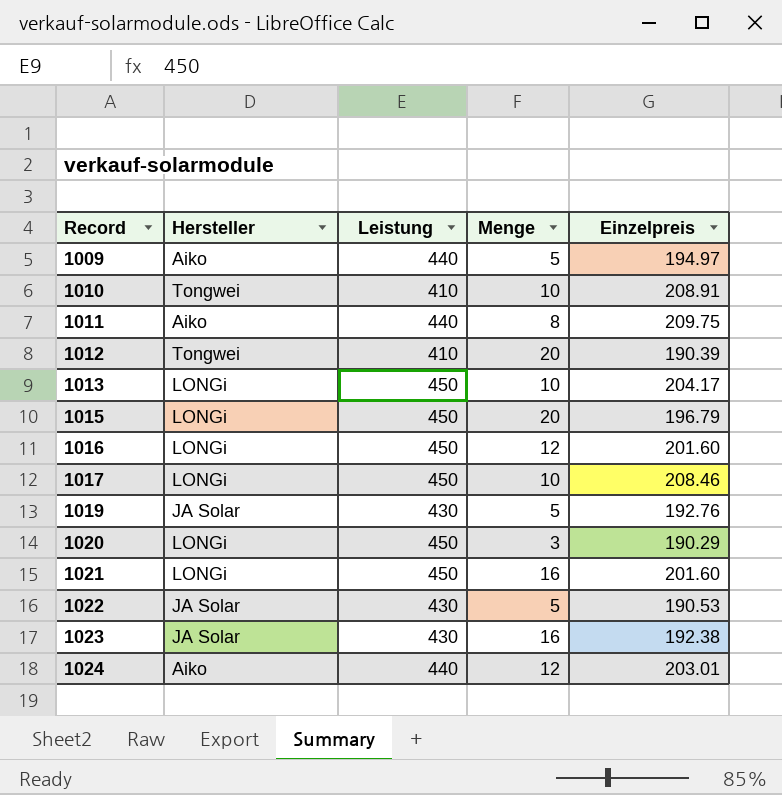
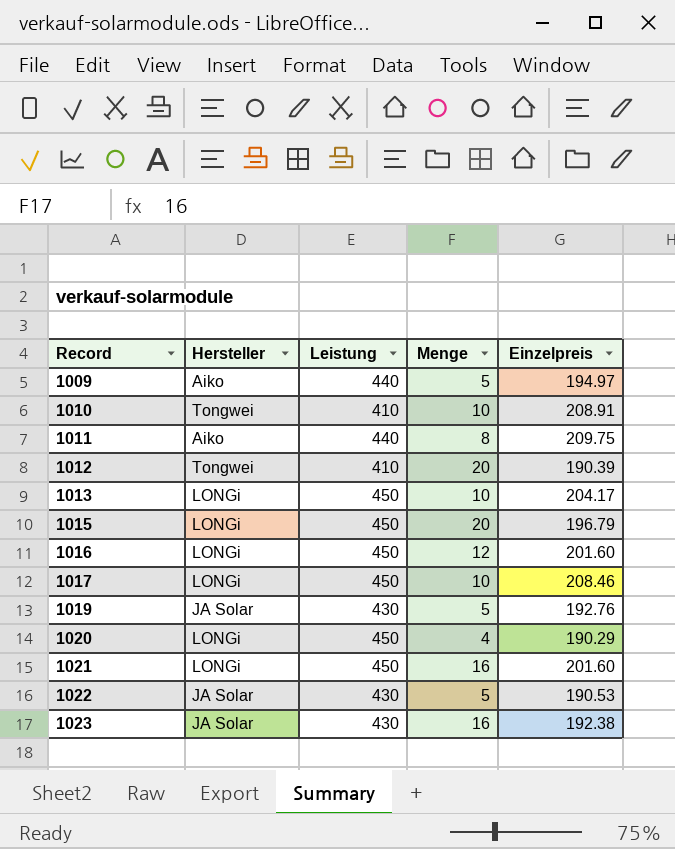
row 1024: Aiko | 440 | 12 | 203.01 -> none
1020 | Menge: 3 -> 4

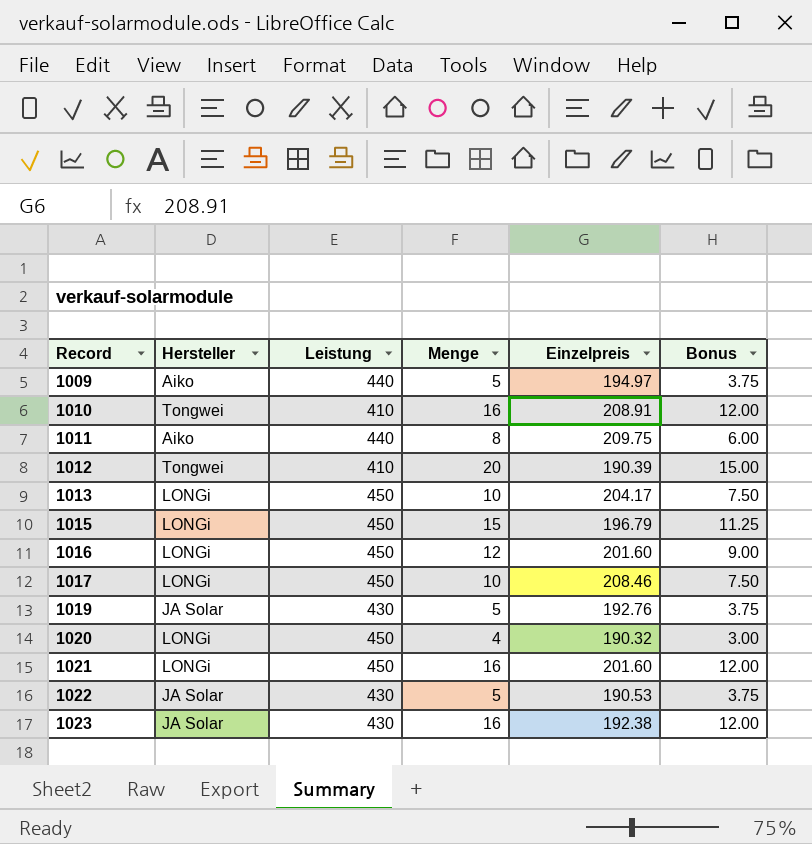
column Bonus | formula: none -> [Menge] * 0.75
1010 | Menge: 10 -> 16
1015 | Menge: 20 -> 15
1020 | Einzelpreis: 190.29 -> 190.32

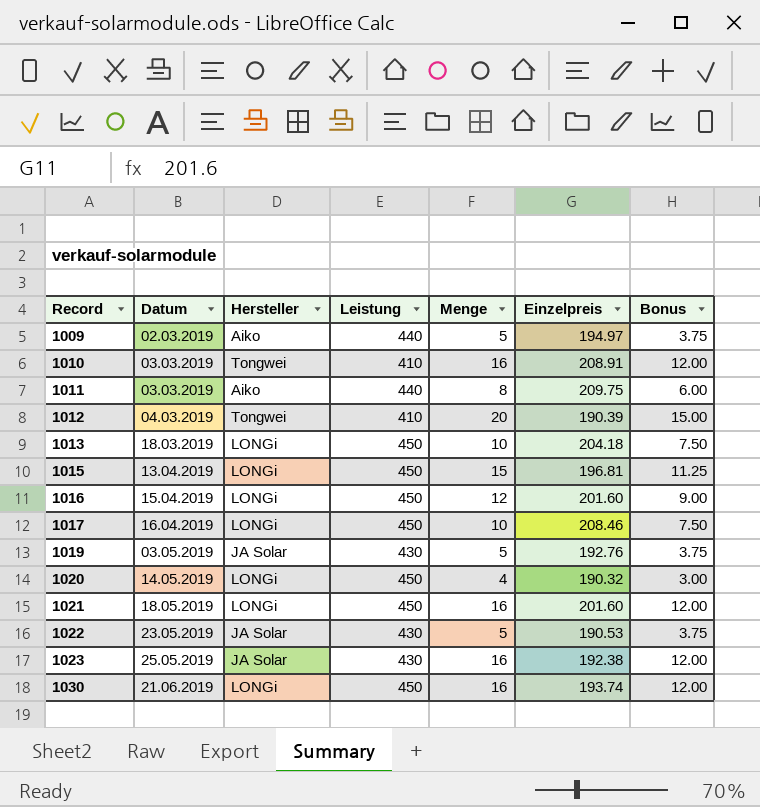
column Datum | position: none -> 2
1013 | Einzelpreis: 204.17 -> 204.18
1015 | Einzelpreis: 196.79 -> 196.81
row 1030: none -> 21.06.2019 | LONGi | 450 | 16 | 193.74 | 12.00

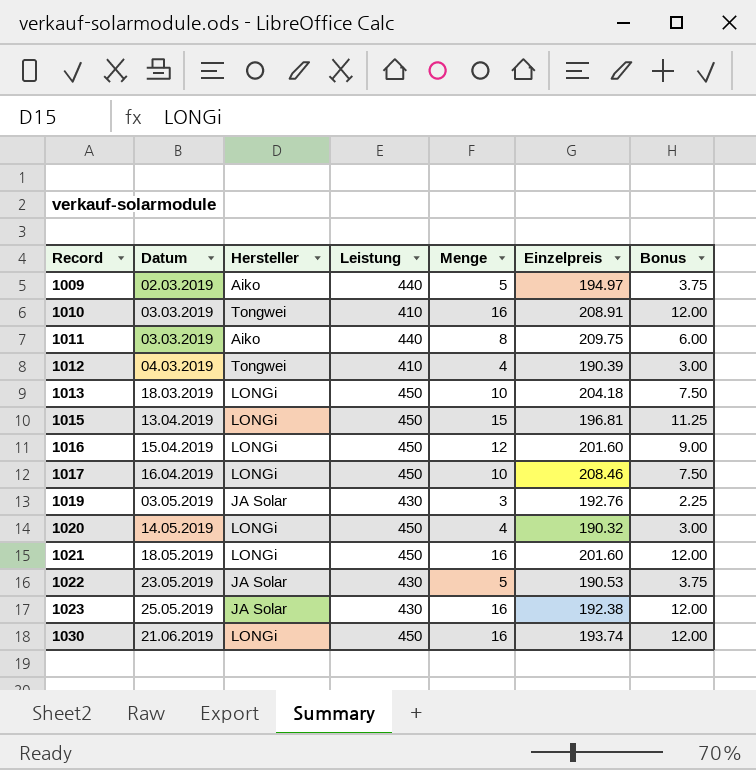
1012 | Menge: 20 -> 4
1012 | Bonus: 15.00 -> 3.00
1019 | Menge: 5 -> 3
1019 | Bonus: 3.75 -> 2.25

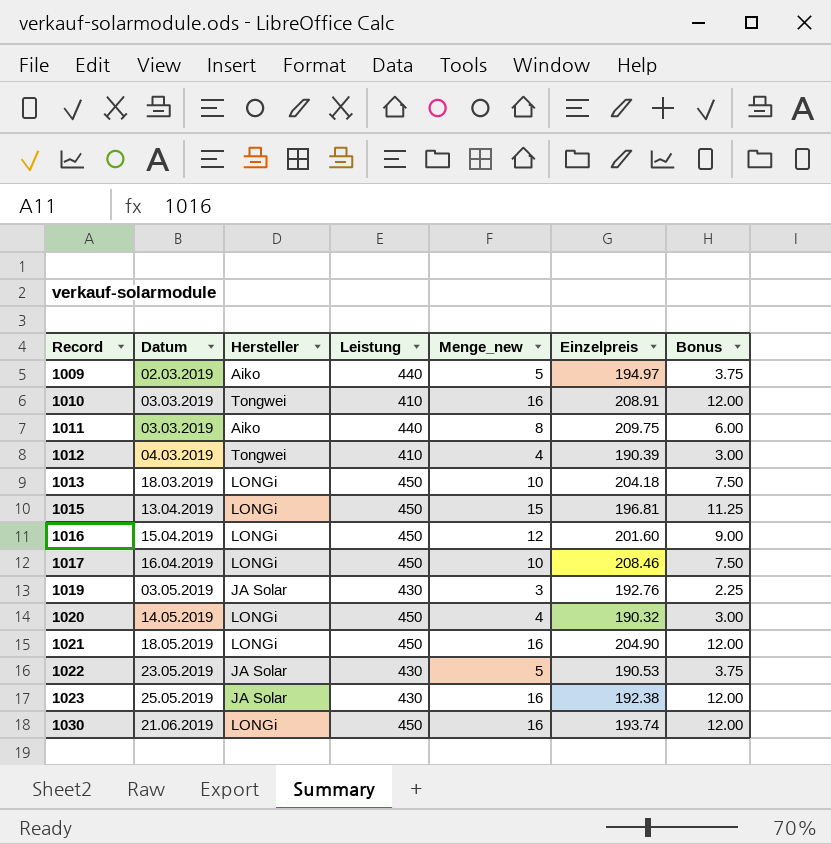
column name: Menge -> Menge_new
1021 | Einzelpreis: 201.60 -> 204.90

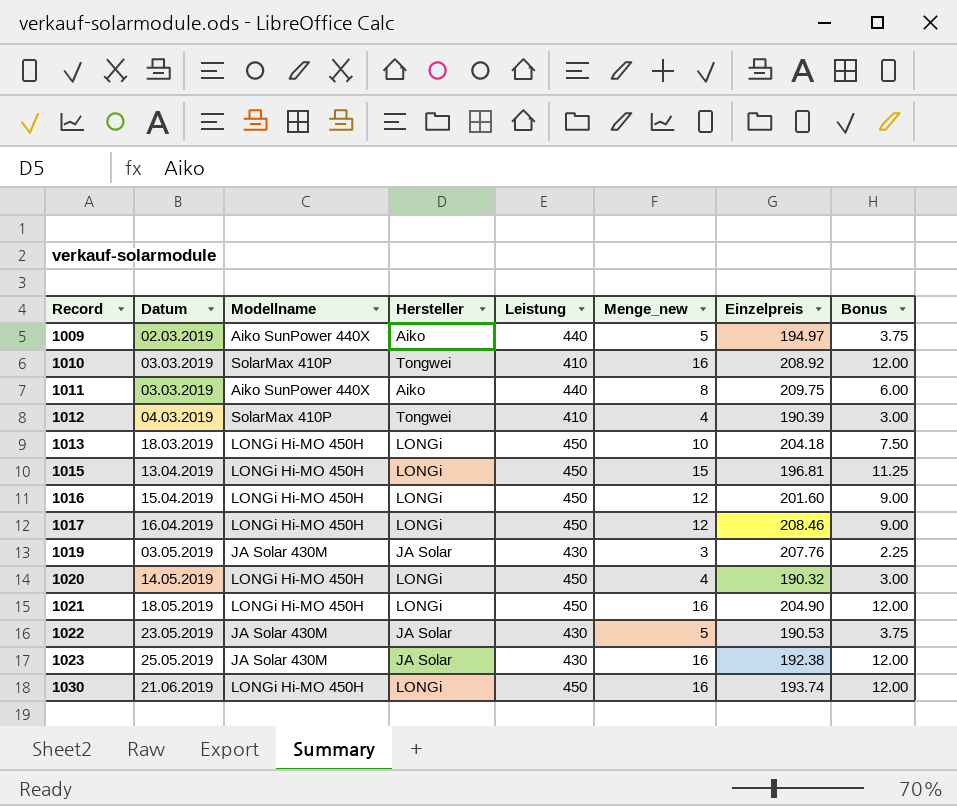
column Modellname | position: none -> 3
1010 | Einzelpreis: 208.91 -> 208.92
1017 | Menge_new: 10 -> 12
1017 | Bonus: 7.50 -> 9.00
1019 | Einzelpreis: 192.76 -> 207.76

